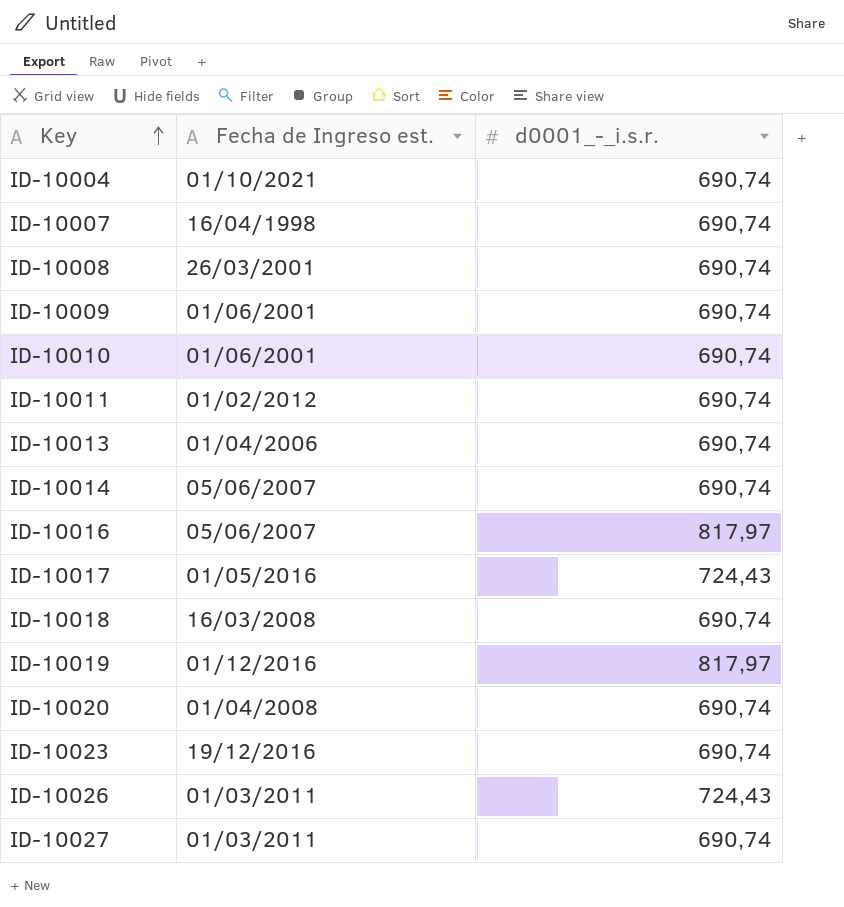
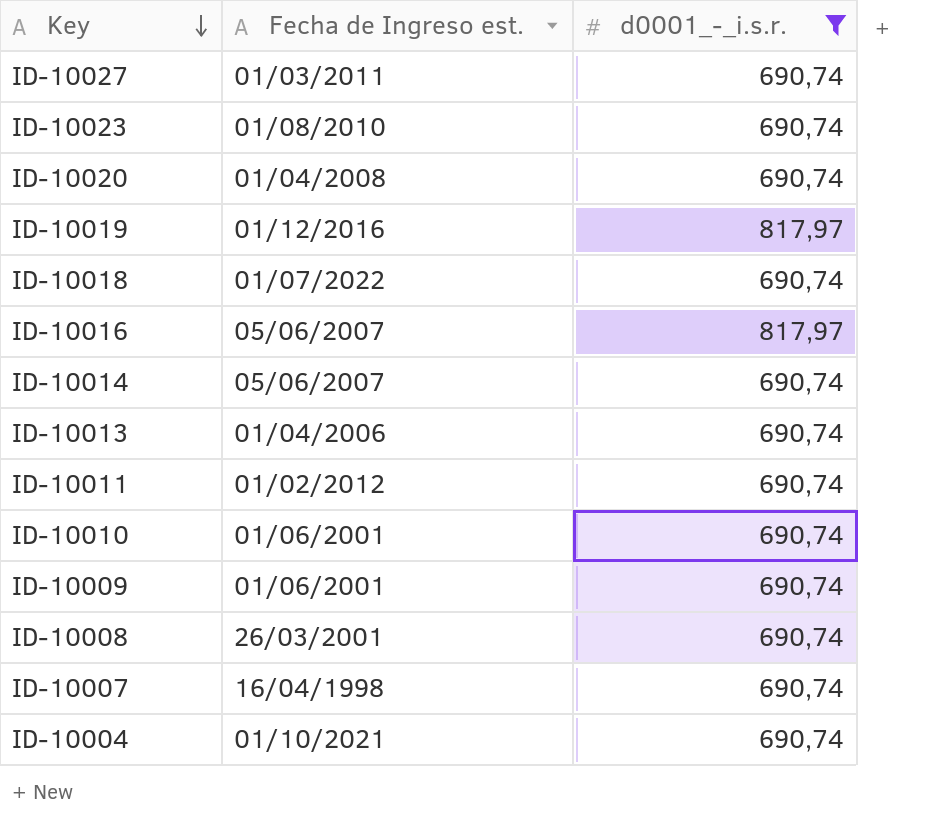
filter: none -> d0001_-_i.s.r. != 724,43
row order: Key ascending -> Key descending
ID-10023 | Fecha de Ingreso est.: 19/12/2016 -> 01/08/2010
ID-10018 | Fecha de Ingreso est.: 16/03/2008 -> 01/07/2022

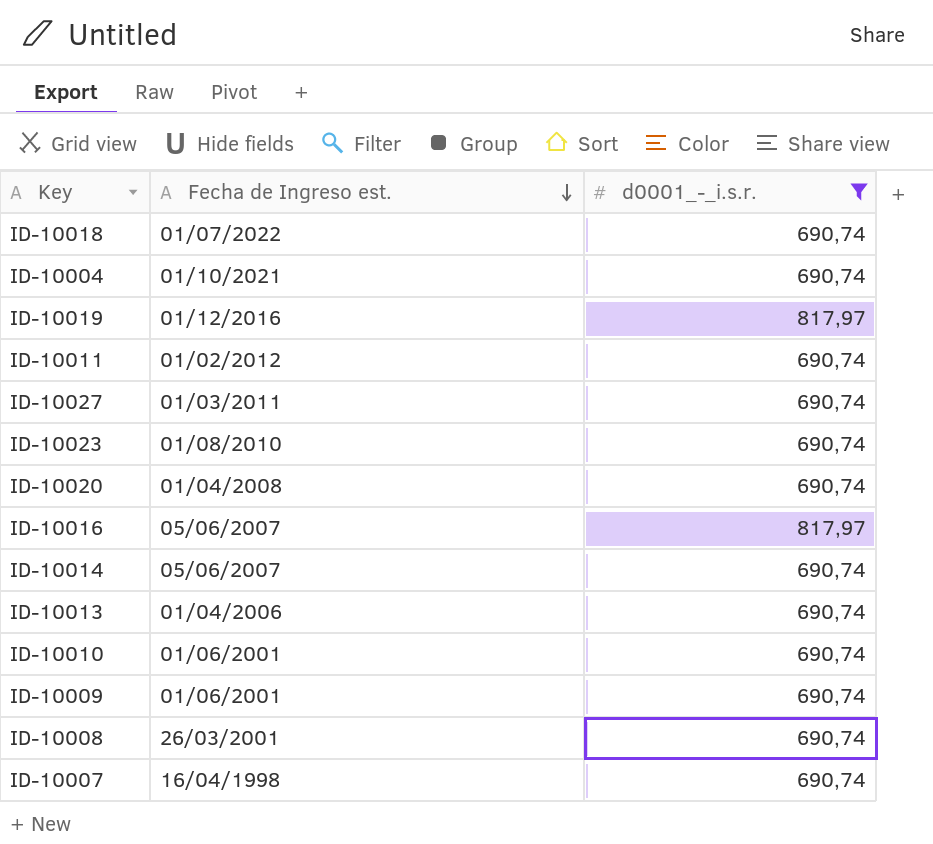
row order: Key descending -> Fecha de Ingreso est. descending

